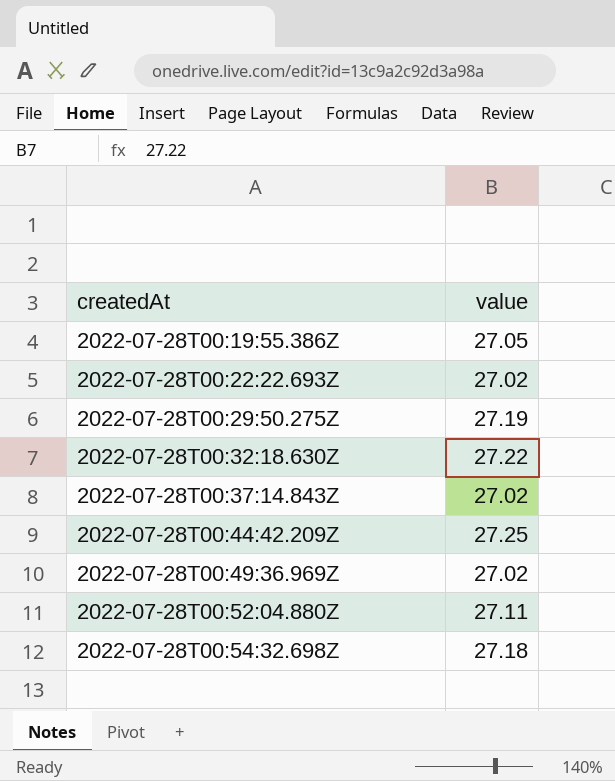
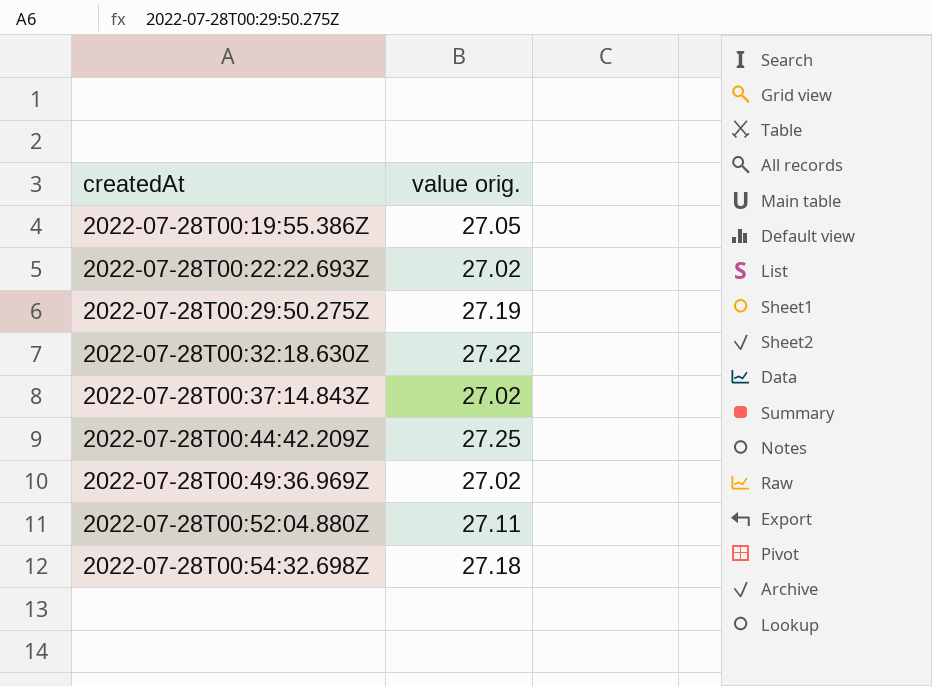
column name: value -> value orig.

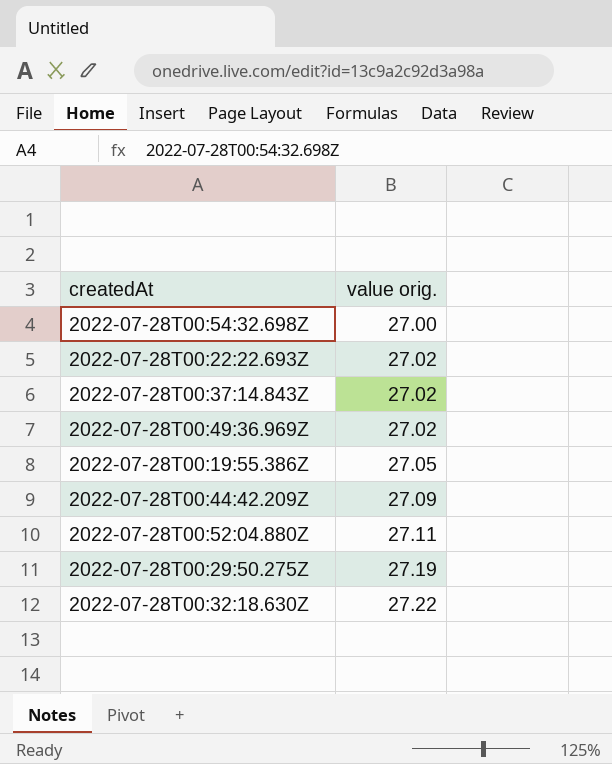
row order: createdAt ascending -> value orig. ascending
2022-07-28T00:54:32.698Z | value orig.: 27.18 -> 27.00
2022-07-28T00:44:42.209Z | value orig.: 27.25 -> 27.09

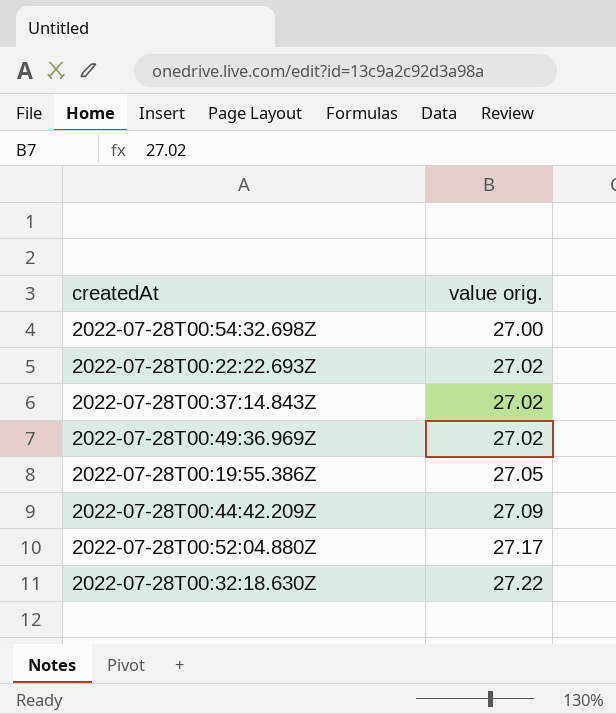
row 2022-07-28T00:29:50.275Z: 27.19 -> none
2022-07-28T00:52:04.880Z | value orig.: 27.11 -> 27.17

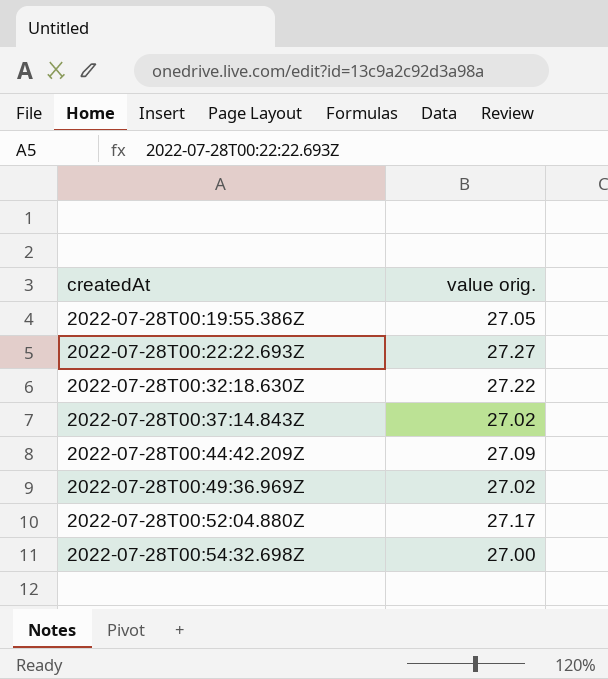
row order: value orig. ascending -> createdAt ascending
2022-07-28T00:22:22.693Z | value orig.: 27.02 -> 27.27

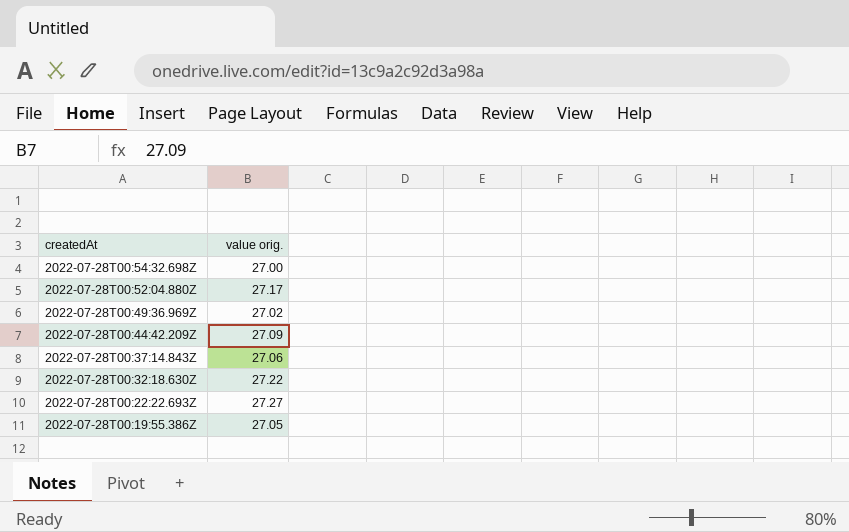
row order: createdAt ascending -> createdAt descending
2022-07-28T00:37:14.843Z | value orig.: 27.02 -> 27.06

